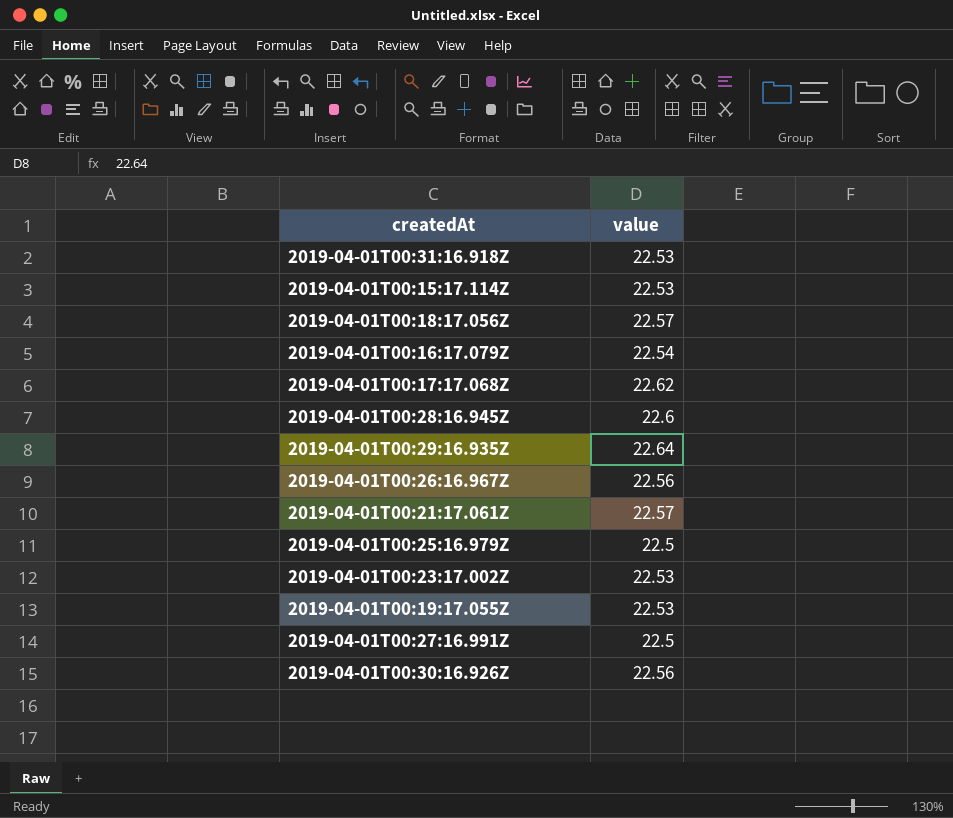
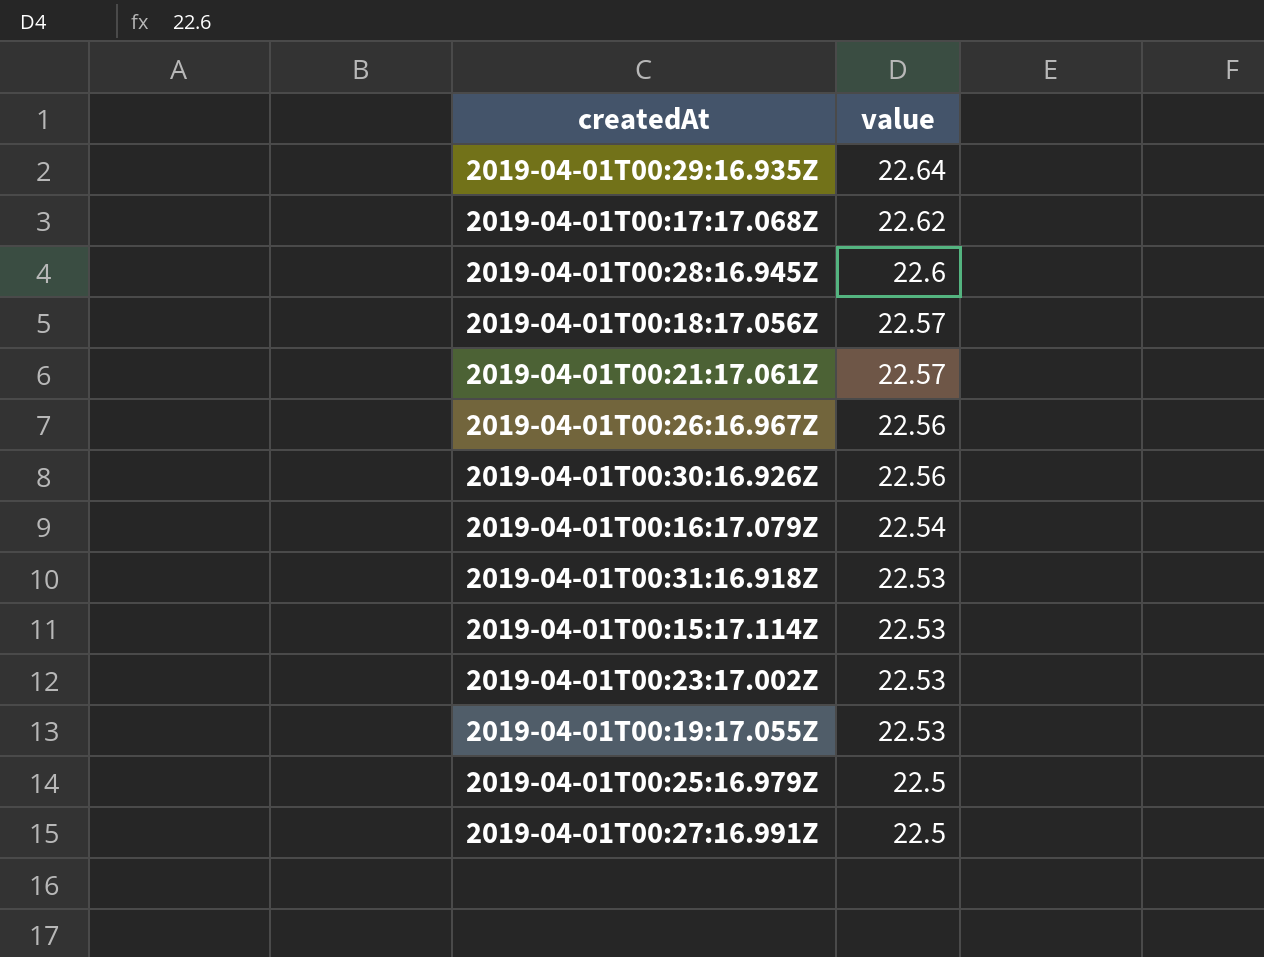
row order: none -> value descending

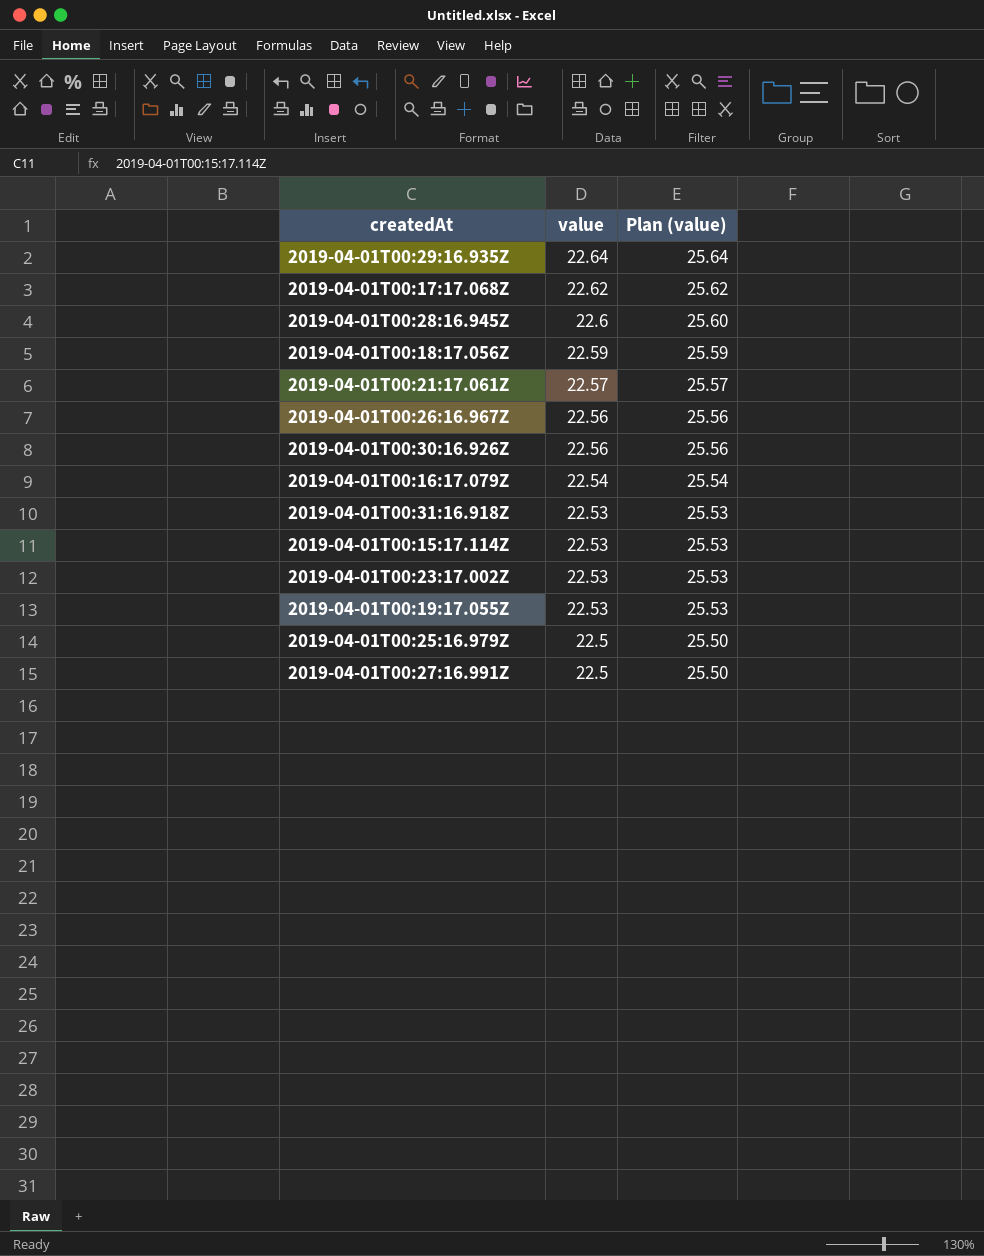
column Plan (value) | formula: none -> [value] + 3
2019-04-01T00:18:17.056Z | value: 22.57 -> 22.59

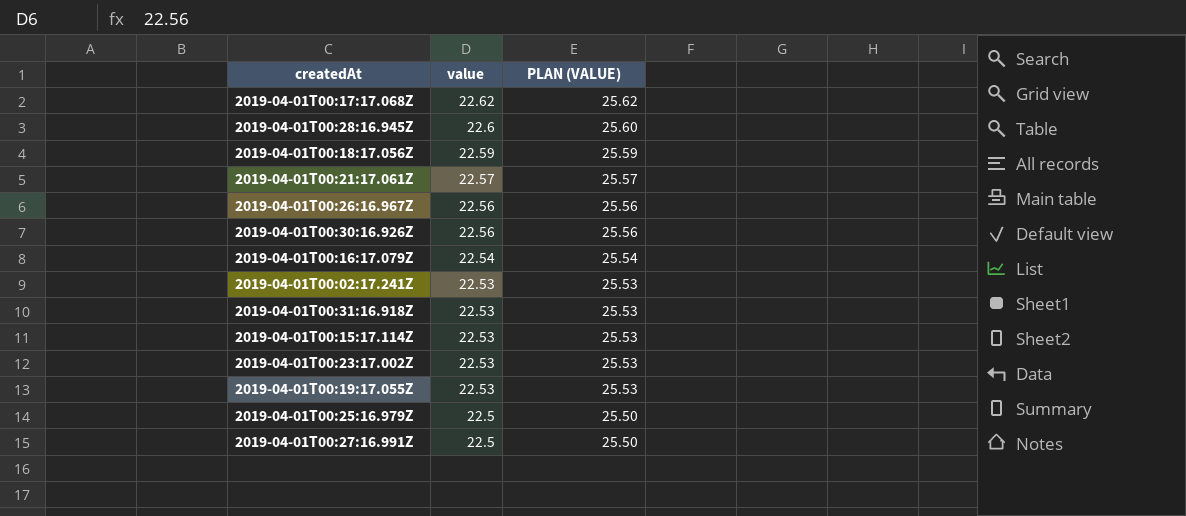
column name: Plan (value) -> PLAN (VALUE)
row 2019-04-01T00:29:16.935Z: 22.64 | 25.64 -> none
row 2019-04-01T00:02:17.241Z: none -> 22.53 | 25.53

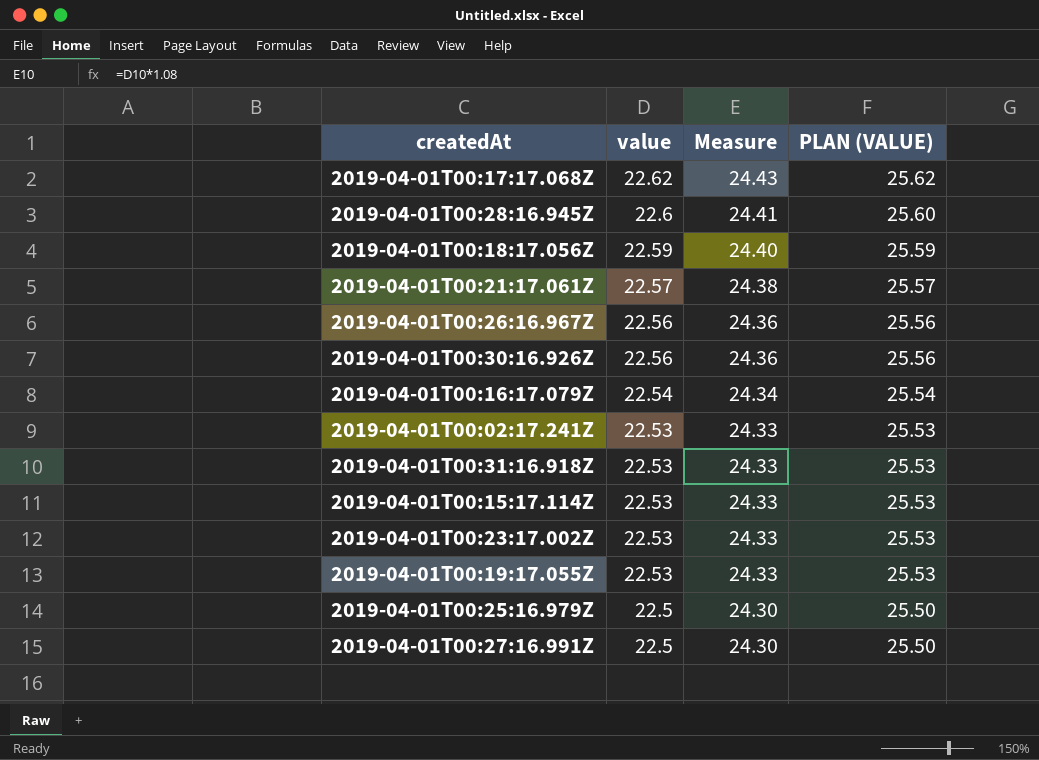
column Measure | formula: none -> [value] * 1.08

